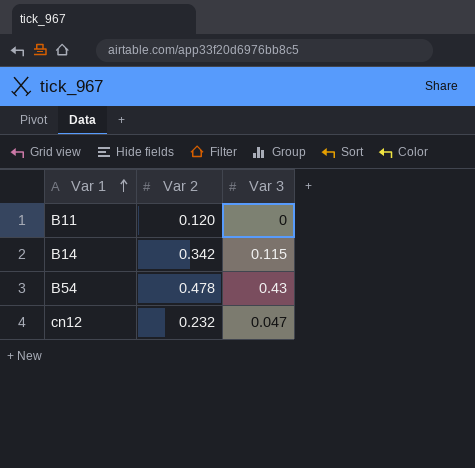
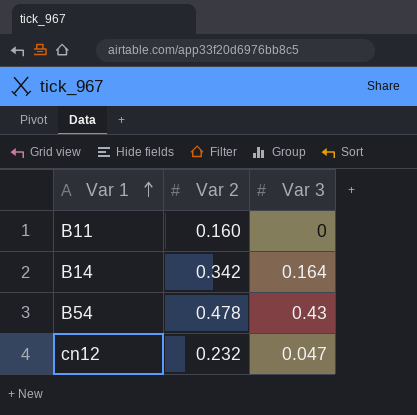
B11 | Var 2: 0.120 -> 0.160
B14 | Var 3: 0.115 -> 0.164

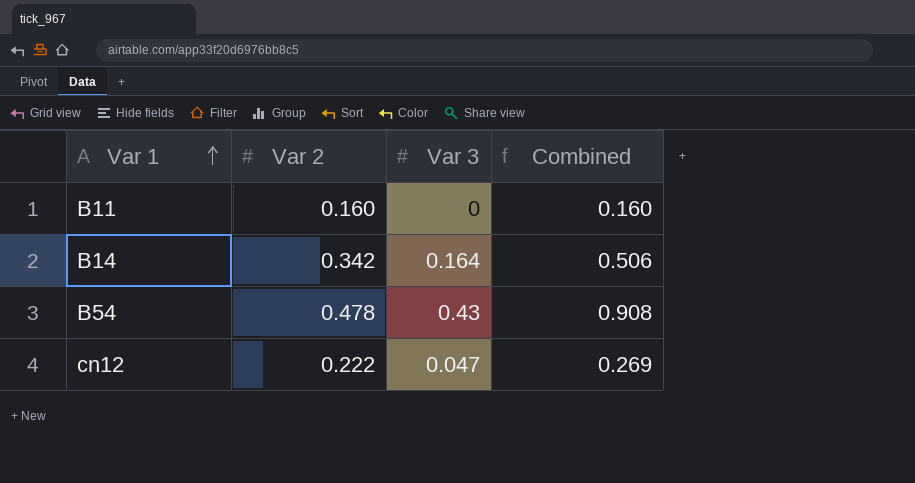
column Combined | formula: none -> [Var 2] + [Var 3]
cn12 | Var 2: 0.232 -> 0.222

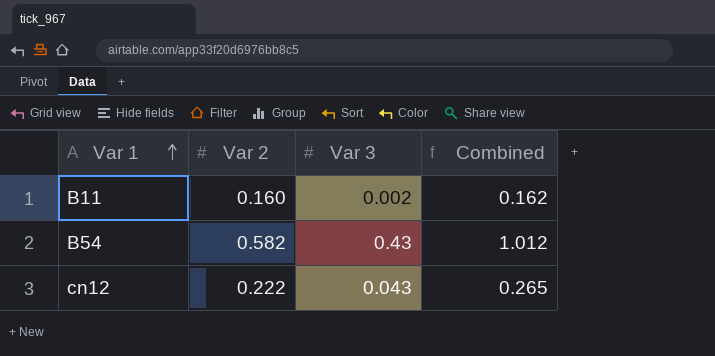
row B14: 0.342 | 0.164 | 0.506 -> none
B11 | Var 3: 0 -> 0.002
B11 | Combined: 0.160 -> 0.162
B54 | Var 2: 0.478 -> 0.582
B54 | Combined: 0.908 -> 1.012
cn12 | Var 3: 0.047 -> 0.043
cn12 | Combined: 0.269 -> 0.265

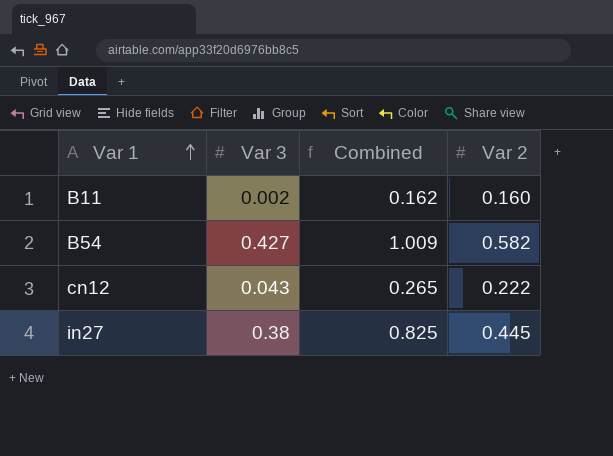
column Var 2 | position: 2 -> 4
B54 | Var 3: 0.43 -> 0.427
B54 | Combined: 1.012 -> 1.009
row in27: none -> 0.38 | 0.825 | 0.445

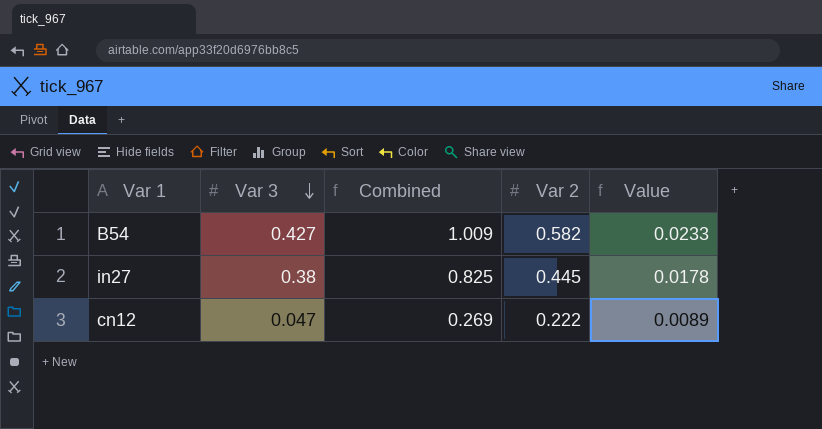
row order: Var 1 ascending -> Var 3 descending
column Value | formula: none -> [Var 2] * 0.04
row B11: 0.002 | 0.162 | 0.160 -> none
cn12 | Var 3: 0.043 -> 0.047
cn12 | Combined: 0.265 -> 0.269

